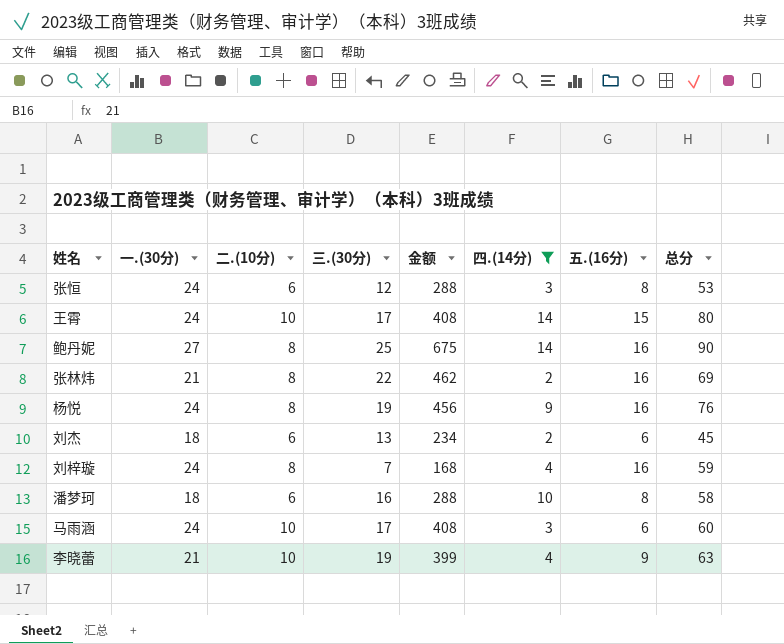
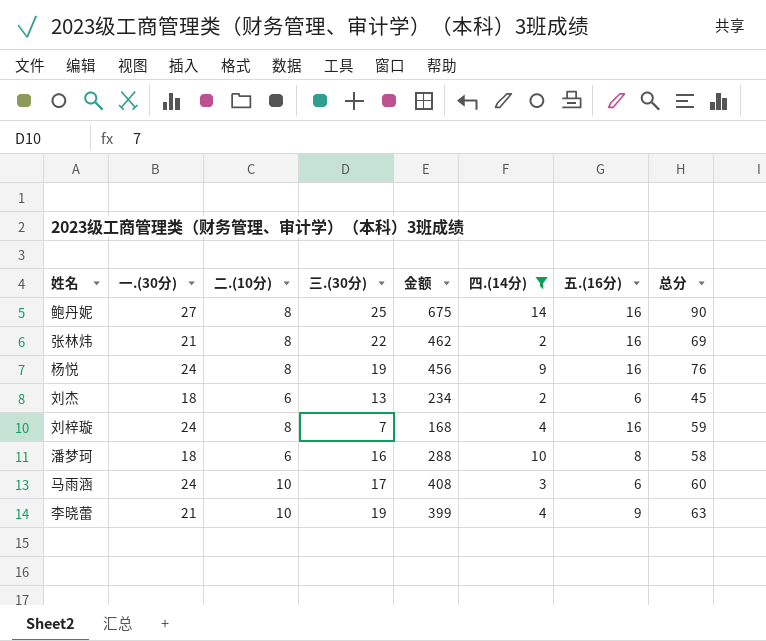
row 张恒: 24 | 6 | 12 | 288 | 3 | 8 | 53 -> none
row 王霄: 24 | 10 | 17 | 408 | 14 | 15 | 80 -> none

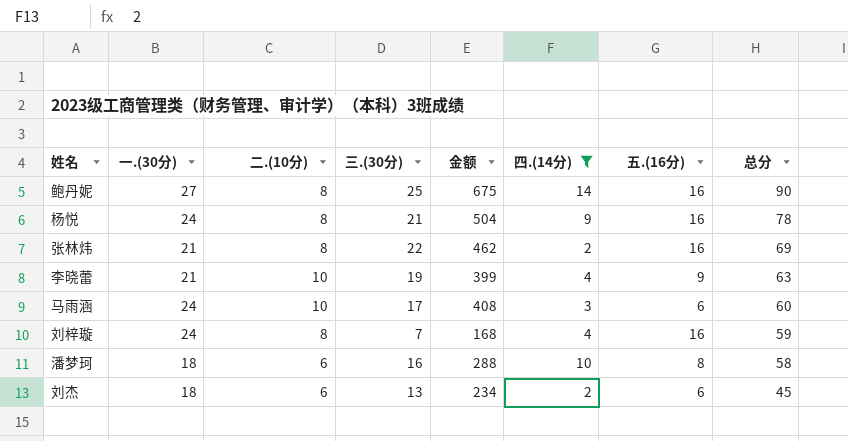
row order: none -> 总分 descending
杨悦 | 三.(30分): 19 -> 21
杨悦 | 金额: 456 -> 504
杨悦 | 总分: 76 -> 78

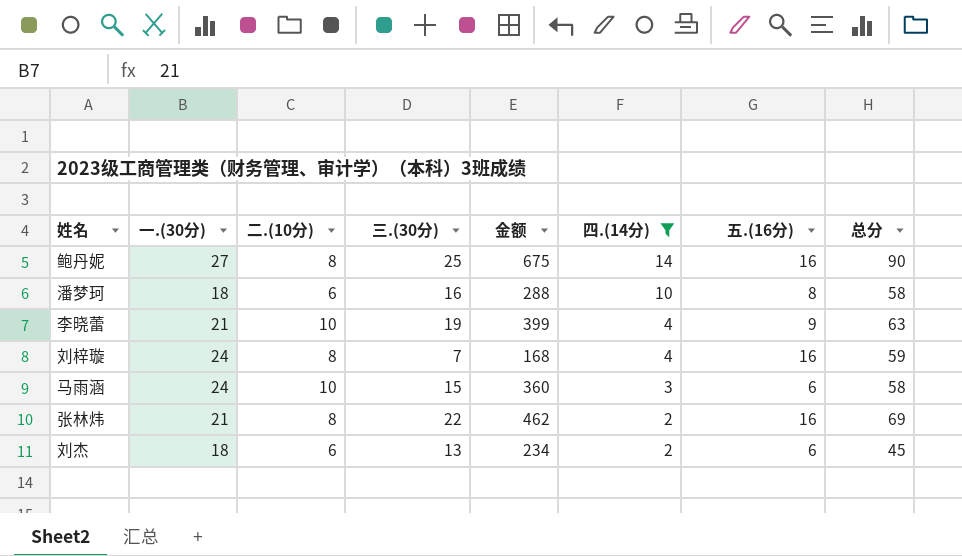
row order: 总分 descending -> 四.(14分) descending
row 杨悦: 24 | 8 | 21 | 504 | 9 | 16 | 78 -> none
马雨涵 | 三.(30分): 17 -> 15
马雨涵 | 金额: 408 -> 360
马雨涵 | 总分: 60 -> 58

